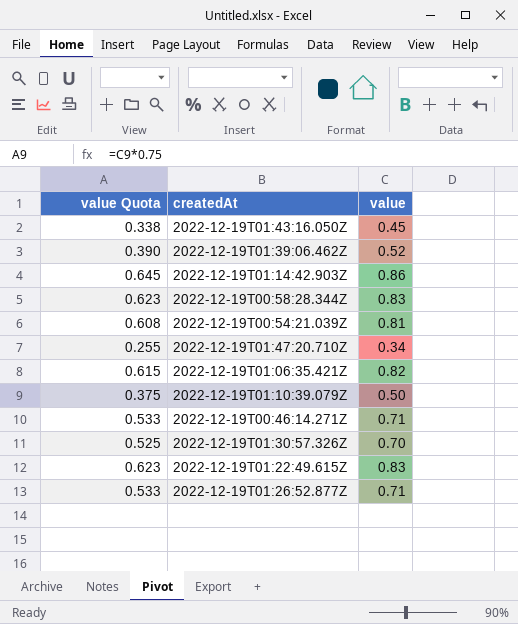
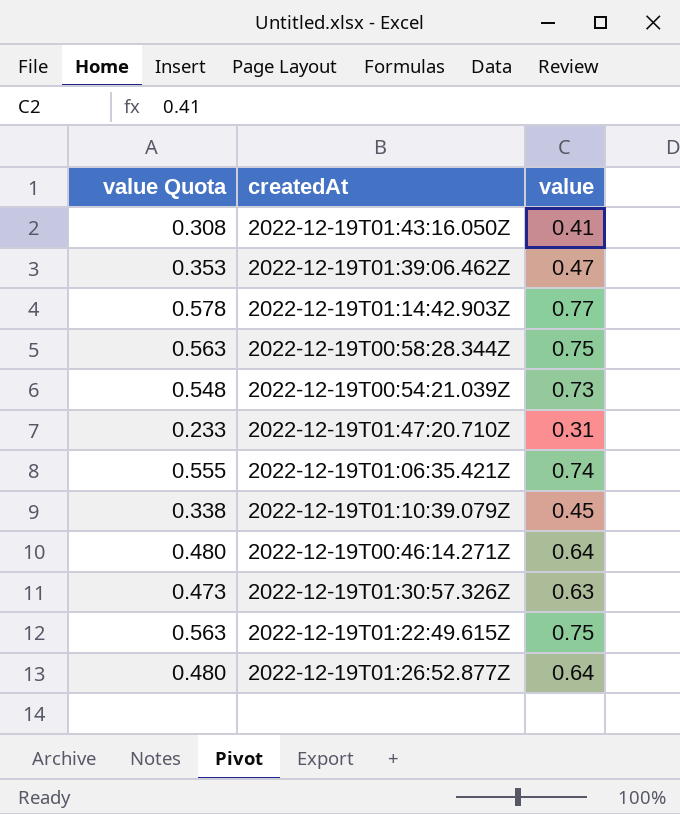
2022-12-19T01:43:16.050Z | value Quota: 0.338 -> 0.308
2022-12-19T01:43:16.050Z | value: 0.45 -> 0.41
2022-12-19T01:39:06.462Z | value Quota: 0.390 -> 0.353
2022-12-19T01:39:06.462Z | value: 0.52 -> 0.47
2022-12-19T01:14:42.903Z | value Quota: 0.645 -> 0.578
2022-12-19T01:14:42.903Z | value: 0.86 -> 0.77
2022-12-19T00:58:28.344Z | value Quota: 0.623 -> 0.563
2022-12-19T00:58:28.344Z | value: 0.83 -> 0.75
2022-12-19T00:54:21.039Z | value Quota: 0.608 -> 0.548
2022-12-19T00:54:21.039Z | value: 0.81 -> 0.73
2022-12-19T01:47:20.710Z | value Quota: 0.255 -> 0.233
2022-12-19T01:47:20.710Z | value: 0.34 -> 0.31
2022-12-19T01:06:35.421Z | value Quota: 0.615 -> 0.555
2022-12-19T01:06:35.421Z | value: 0.82 -> 0.74
2022-12-19T01:10:39.079Z | value Quota: 0.375 -> 0.338
2022-12-19T01:10:39.079Z | value: 0.50 -> 0.45
2022-12-19T00:46:14.271Z | value Quota: 0.533 -> 0.480
2022-12-19T00:46:14.271Z | value: 0.71 -> 0.64
2022-12-19T01:30:57.326Z | value Quota: 0.525 -> 0.473
2022-12-19T01:30:57.326Z | value: 0.70 -> 0.63
2022-12-19T01:22:49.615Z | value Quota: 0.623 -> 0.563
2022-12-19T01:22:49.615Z | value: 0.83 -> 0.75
2022-12-19T01:26:52.877Z | value Quota: 0.533 -> 0.480
2022-12-19T01:26:52.877Z | value: 0.71 -> 0.64

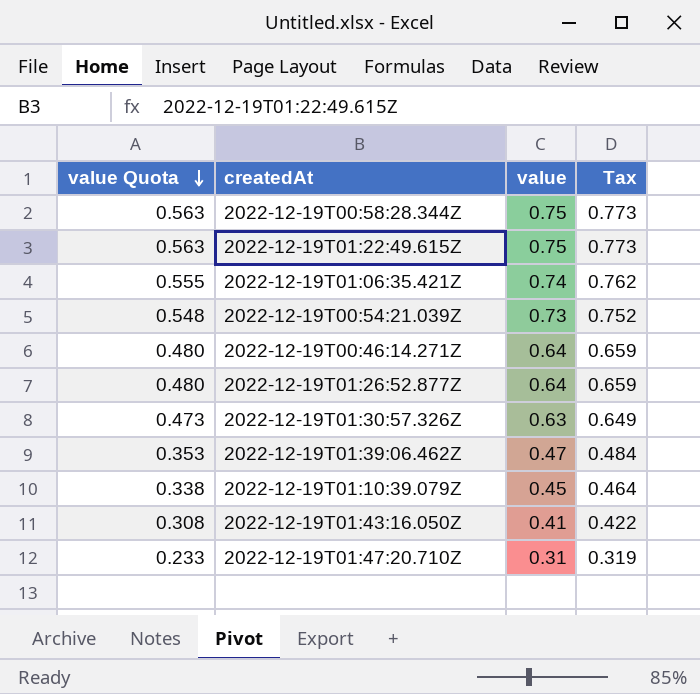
row order: none -> value Quota descending
column Tax | formula: none -> [value] * 1.03
row 2022-12-19T01:14:42.903Z: 0.578 | 0.77 -> none

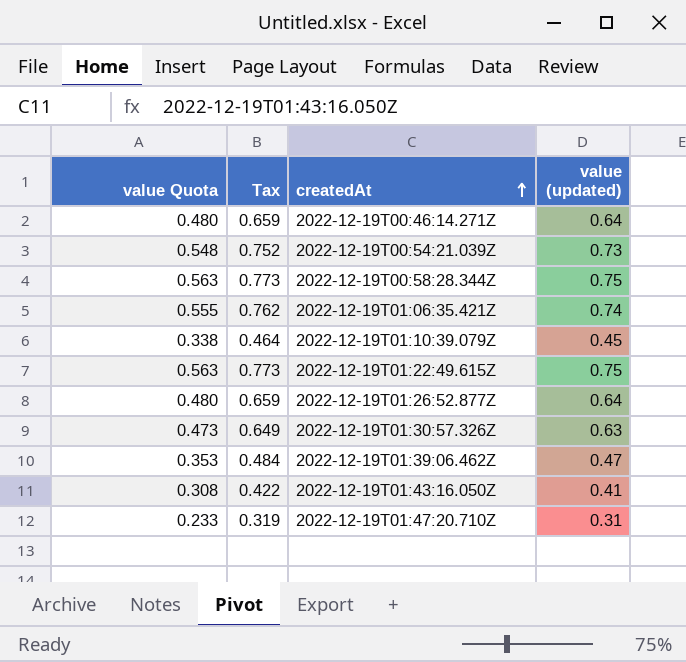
row order: value Quota descending -> createdAt ascending
column Tax | position: 4 -> 2
column name: value -> value (updated)

